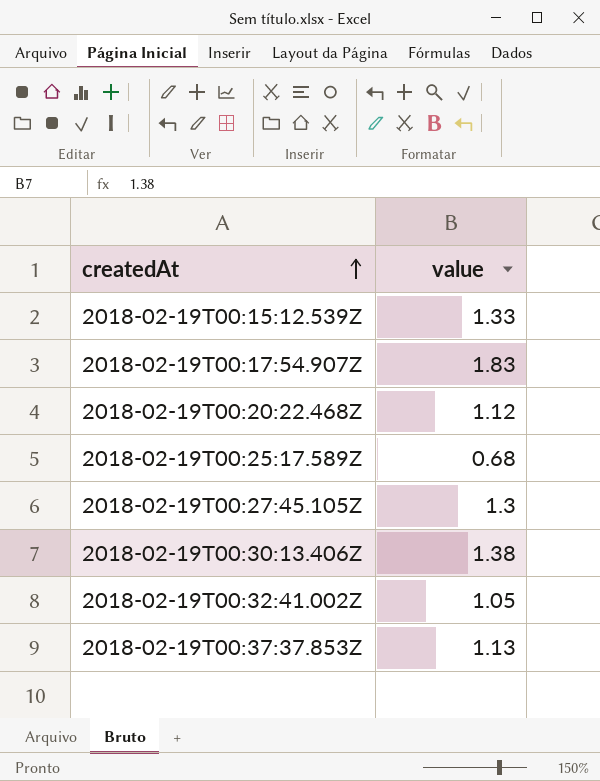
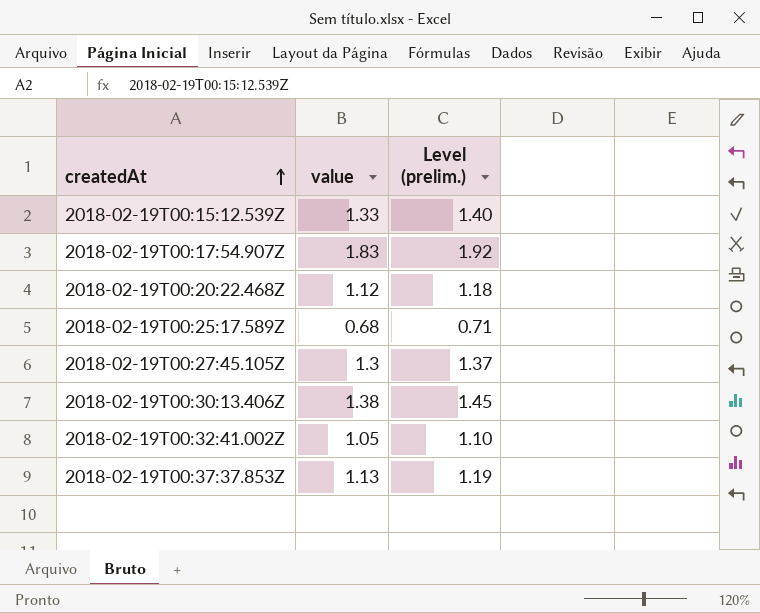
column Level (prelim.) | formula: none -> [value] * 1.05

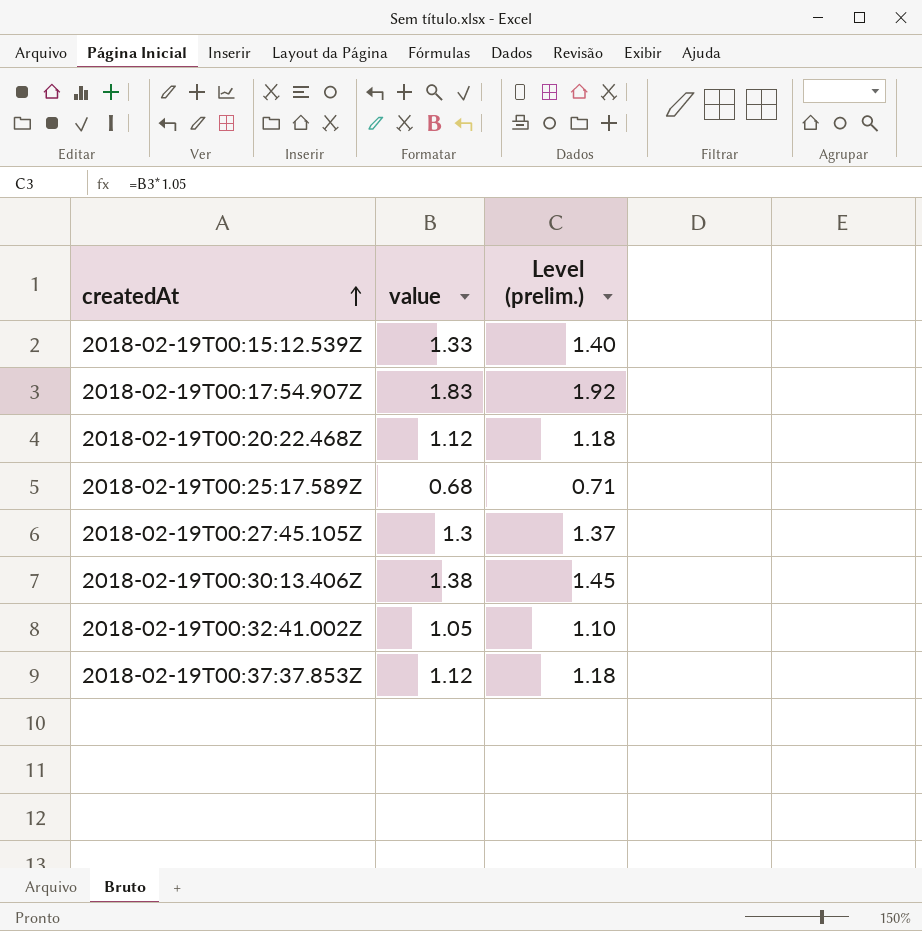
2018-02-19T00:37:37.853Z | value: 1.13 -> 1.12
2018-02-19T00:37:37.853Z | Level (prelim.): 1.19 -> 1.18

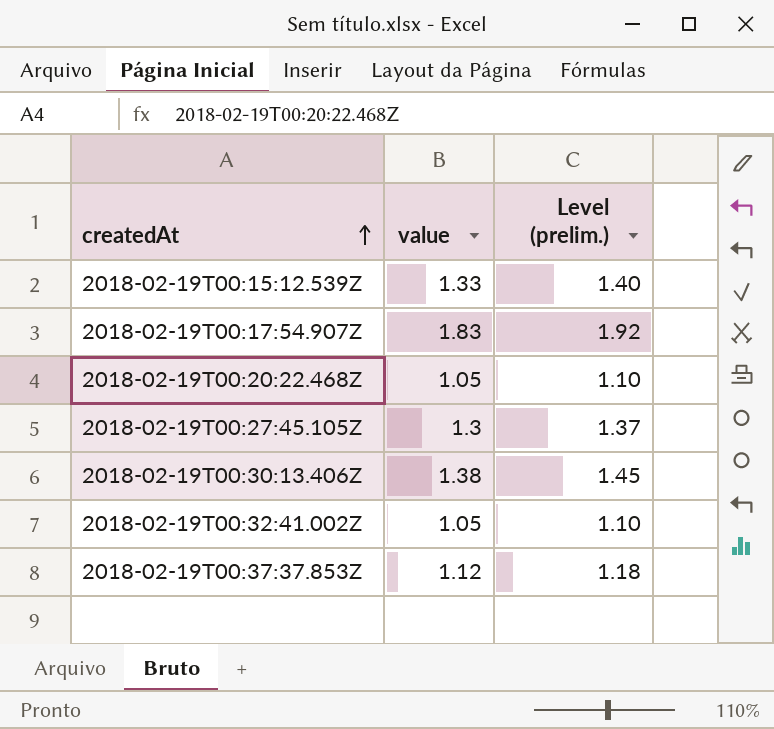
row 2018-02-19T00:25:17.589Z: 0.68 | 0.71 -> none
2018-02-19T00:20:22.468Z | value: 1.12 -> 1.05
2018-02-19T00:20:22.468Z | Level (prelim.): 1.18 -> 1.10

